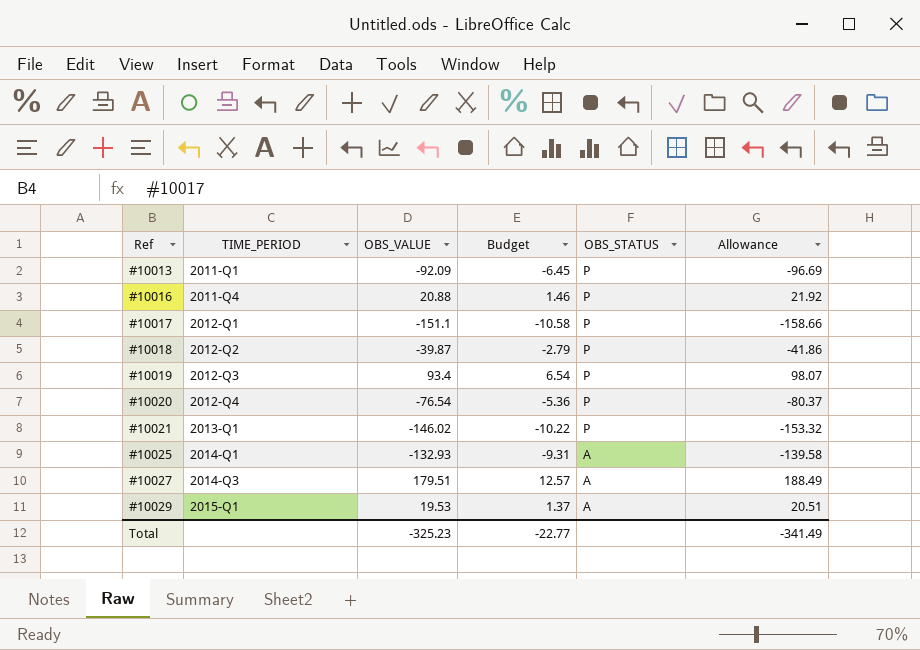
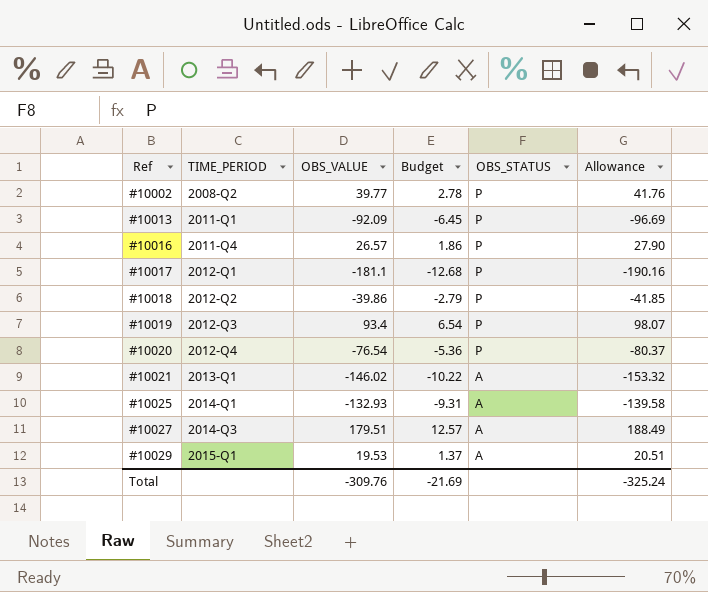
row #10002: none -> 2008-Q2 | 39.77 | 2.78 | P | 41.76
#10016 | OBS_VALUE: 20.88 -> 26.57
#10016 | Budget: 1.46 -> 1.86
#10016 | Allowance: 21.92 -> 27.90
#10017 | OBS_VALUE: -151.1 -> -181.1
#10017 | Budget: -10.58 -> -12.68
#10017 | Allowance: -158.66 -> -190.16
#10018 | OBS_VALUE: -39.87 -> -39.86
#10018 | Allowance: -41.86 -> -41.85
#10021 | OBS_STATUS: P -> A
Total | OBS_VALUE: -325.23 -> -309.76
Total | Budget: -22.77 -> -21.69
Total | Allowance: -341.49 -> -325.24

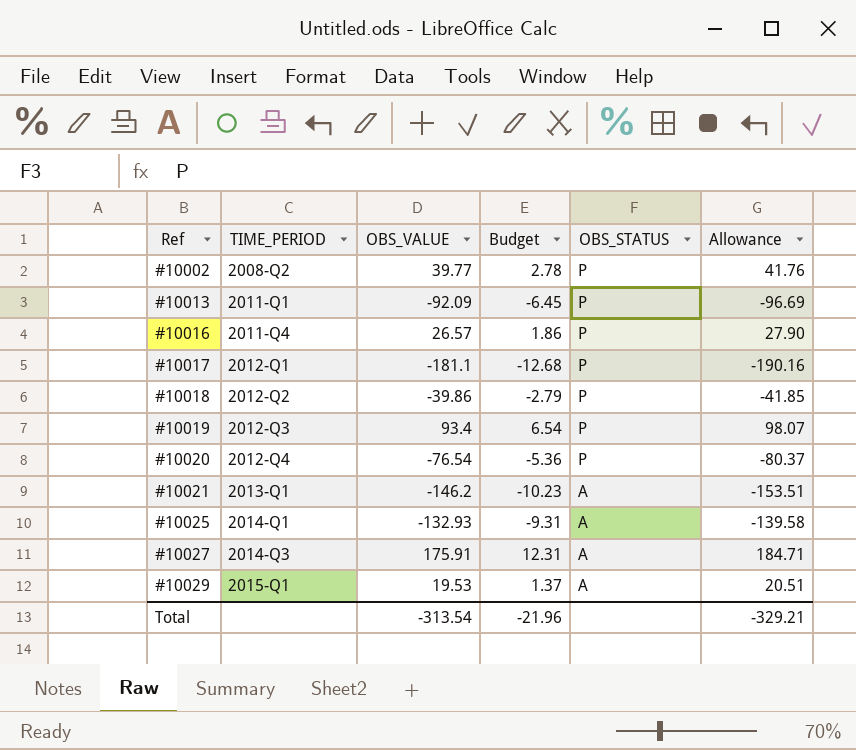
#10021 | OBS_VALUE: -146.02 -> -146.2
#10021 | Budget: -10.22 -> -10.23
#10021 | Allowance: -153.32 -> -153.51
#10027 | OBS_VALUE: 179.51 -> 175.91
#10027 | Budget: 12.57 -> 12.31
#10027 | Allowance: 188.49 -> 184.71
Total | OBS_VALUE: -309.76 -> -313.54
Total | Budget: -21.69 -> -21.96
Total | Allowance: -325.24 -> -329.21

